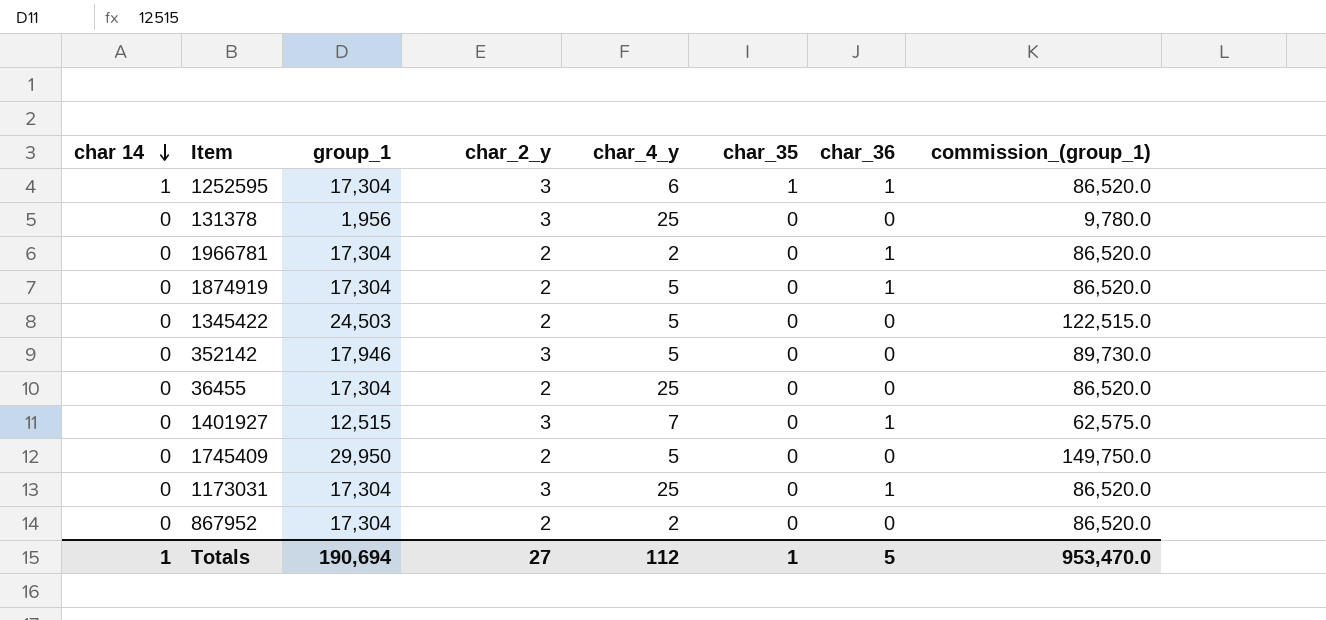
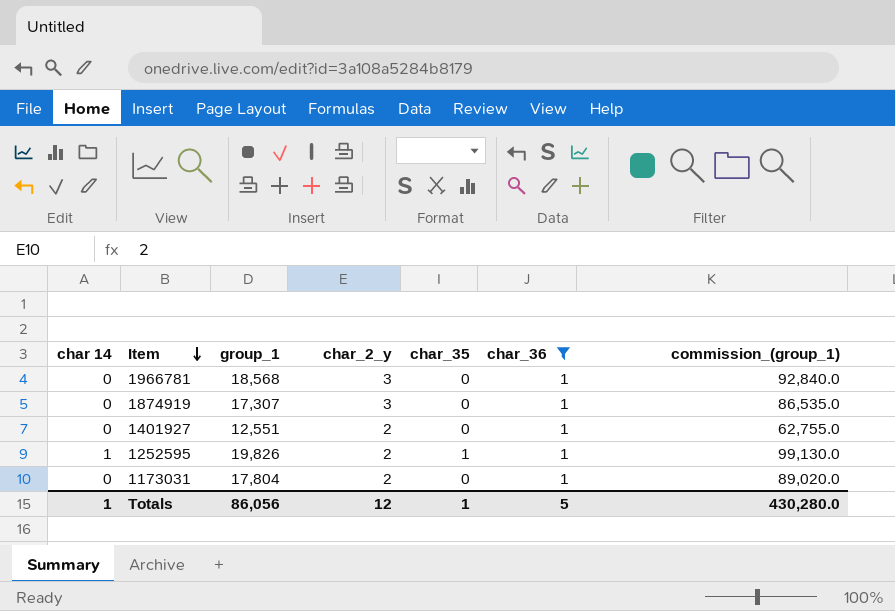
filter: none -> char_36 = 1
row order: char 14 descending -> Item descending
column char_4_y | position: 5 -> none
1966781 | group_1: 17,304 -> 18,568
1966781 | char_2_y: 2 -> 3
1966781 | commission_(group_1): 86,520.0 -> 92,840.0
1874919 | group_1: 17,304 -> 17,307
1874919 | char_2_y: 2 -> 3
1874919 | commission_(group_1): 86,520.0 -> 86,535.0
1401927 | group_1: 12,515 -> 12,551
1401927 | char_2_y: 3 -> 2
1401927 | commission_(group_1): 62,575.0 -> 62,755.0
1252595 | group_1: 17,304 -> 19,826
1252595 | char_2_y: 3 -> 2
1252595 | commission_(group_1): 86,520.0 -> 99,130.0
1173031 | group_1: 17,304 -> 17,804
1173031 | char_2_y: 3 -> 2
1173031 | commission_(group_1): 86,520.0 -> 89,020.0
Totals | group_1: 190,694 -> 86,056
Totals | char_2_y: 27 -> 12
Totals | commission_(group_1): 953,470.0 -> 430,280.0

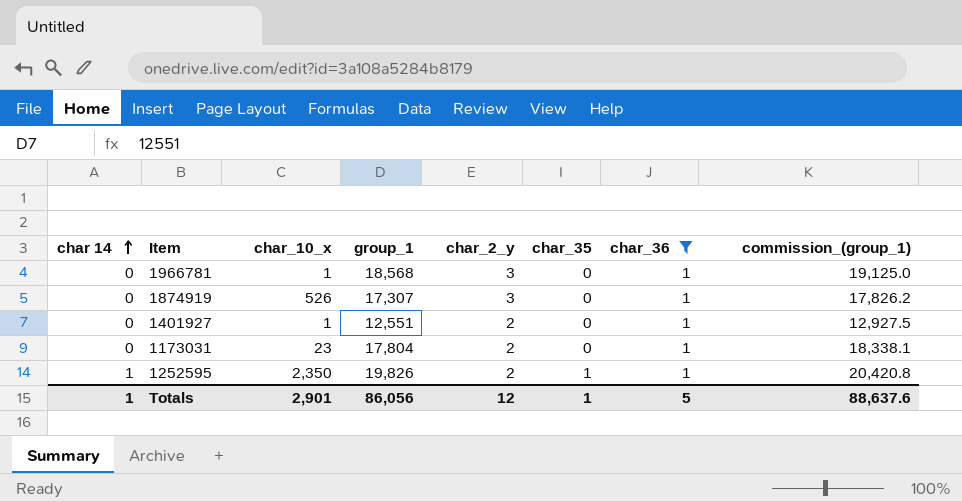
row order: Item descending -> char 14 ascending
column char_10_x | position: none -> 3
column commission_(group_1) | formula: [group_1] * 5 -> [group_1] * 1.03
Totals | commission_(group_1): 430,280.0 -> 88,637.6

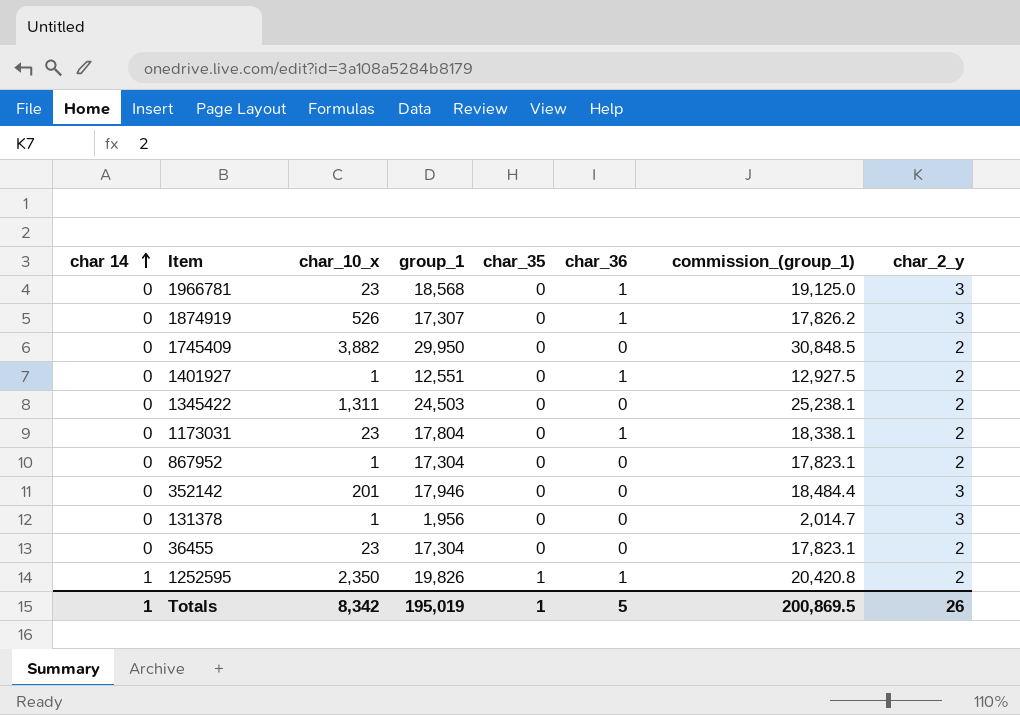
filter: char_36 = 1 -> none
column char_2_y | position: 5 -> 8
1966781 | char_10_x: 1 -> 23
Totals | char_10_x: 2,901 -> 8,342
Totals | group_1: 86,056 -> 195,019
Totals | commission_(group_1): 88,637.6 -> 200,869.5
Totals | char_2_y: 12 -> 26

